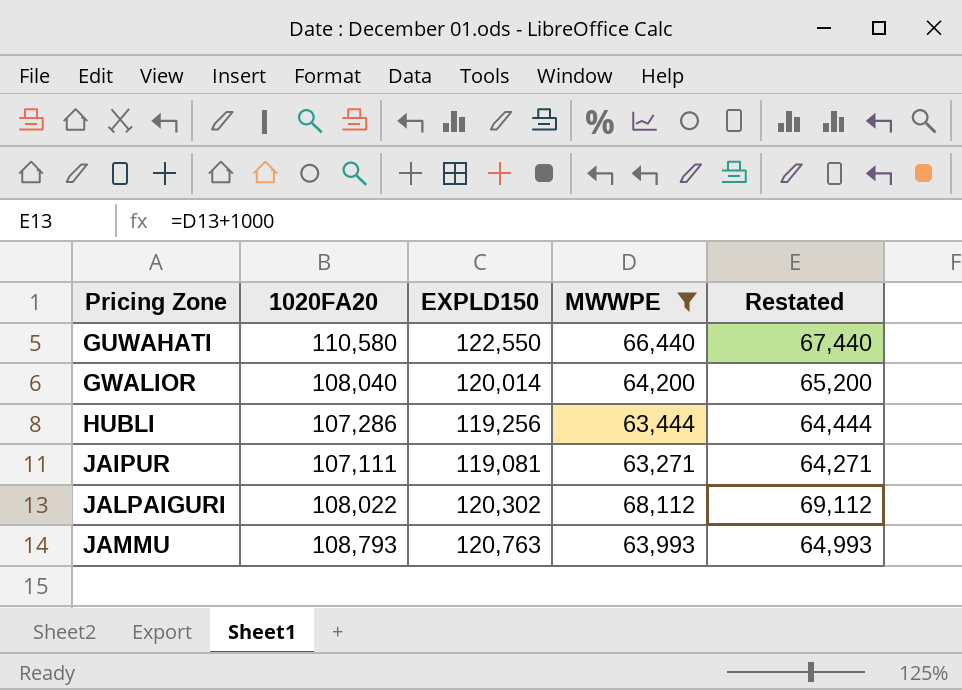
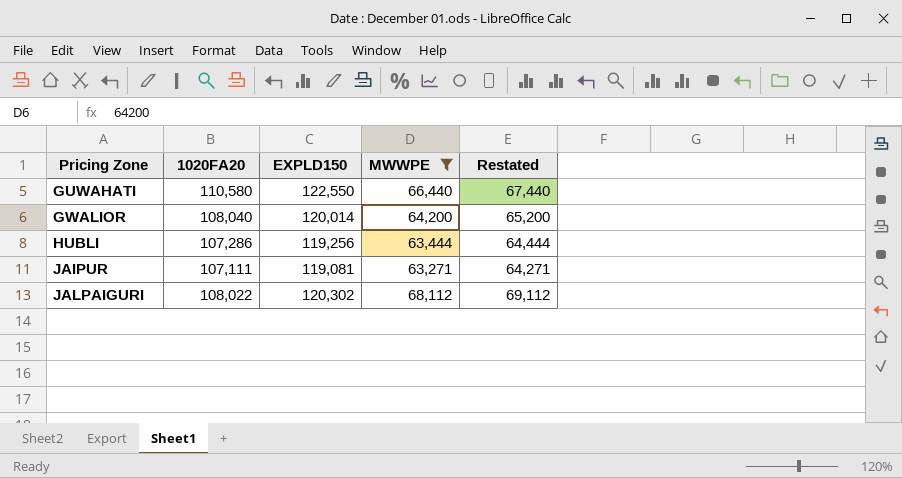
row JAMMU: 108,793 | 120,763 | 63,993 | 64,993 -> none

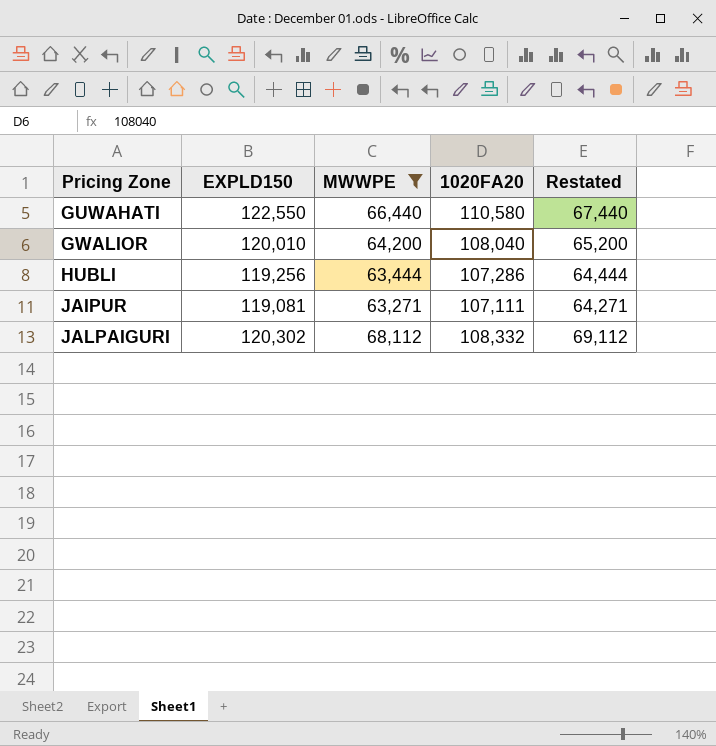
column 1020FA20 | position: 2 -> 4
GWALIOR | EXPLD150: 120,014 -> 120,010
JALPAIGURI | 1020FA20: 108,022 -> 108,332

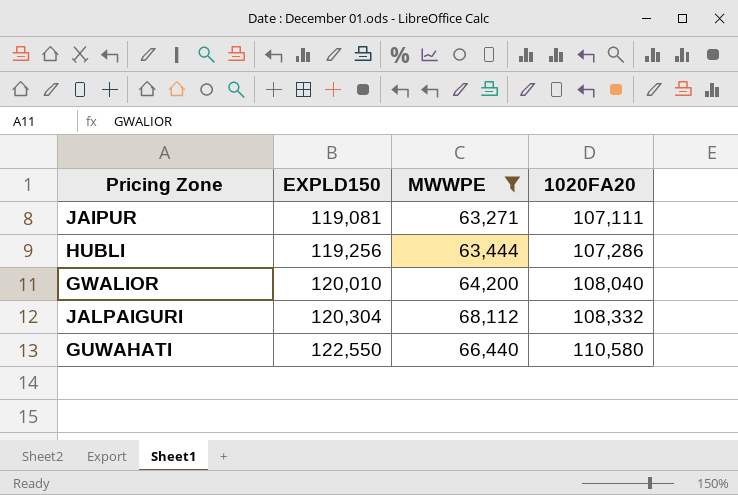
row order: Pricing Zone ascending -> EXPLD150 ascending
column Restated | formula: [MWWPE] + 1000 -> none
JALPAIGURI | EXPLD150: 120,302 -> 120,304

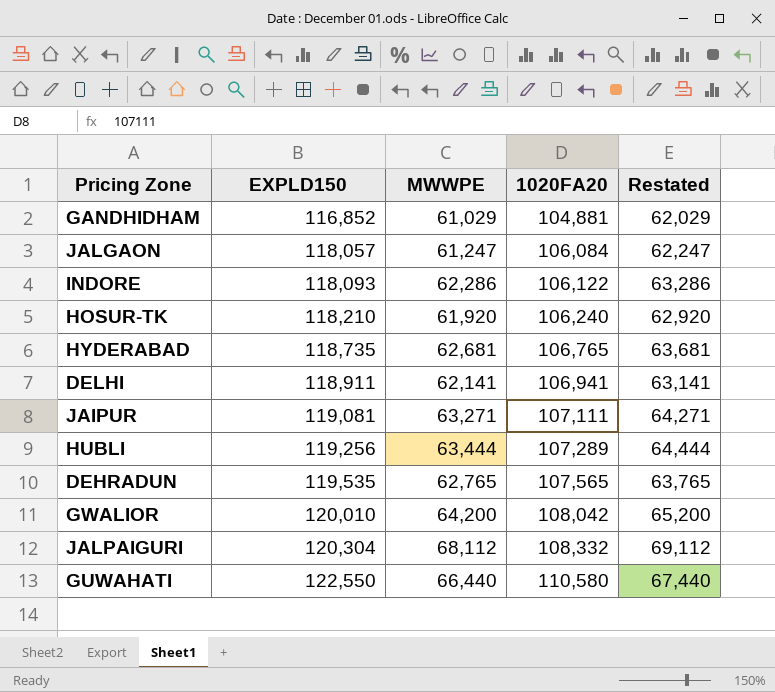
filter: MWWPE >= 63,271 -> none
column Restated | formula: none -> [MWWPE] + 1000
HUBLI | 1020FA20: 107,286 -> 107,289
GWALIOR | 1020FA20: 108,040 -> 108,042

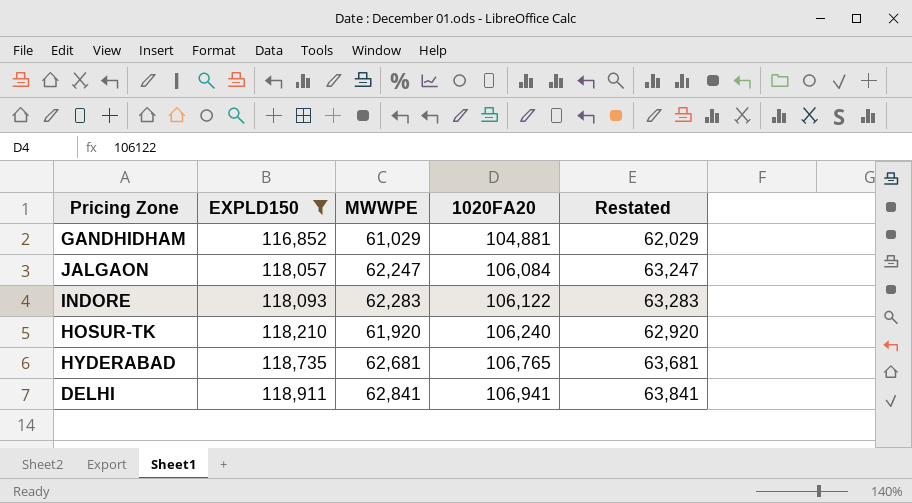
filter: none -> EXPLD150 <= 118,911
JALGAON | MWWPE: 61,247 -> 62,247
JALGAON | Restated: 62,247 -> 63,247
INDORE | MWWPE: 62,286 -> 62,283
INDORE | Restated: 63,286 -> 63,283
DELHI | MWWPE: 62,141 -> 62,841
DELHI | Restated: 63,141 -> 63,841

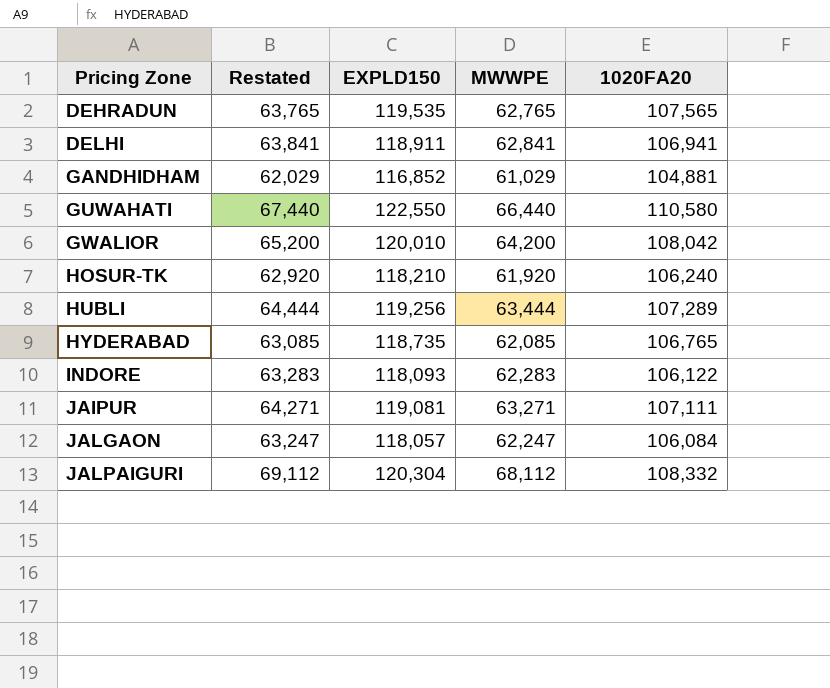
filter: EXPLD150 <= 118,911 -> none
row order: EXPLD150 ascending -> Pricing Zone ascending
column Restated | position: 5 -> 2
HYDERABAD | Restated: 63,681 -> 63,085
HYDERABAD | MWWPE: 62,681 -> 62,085

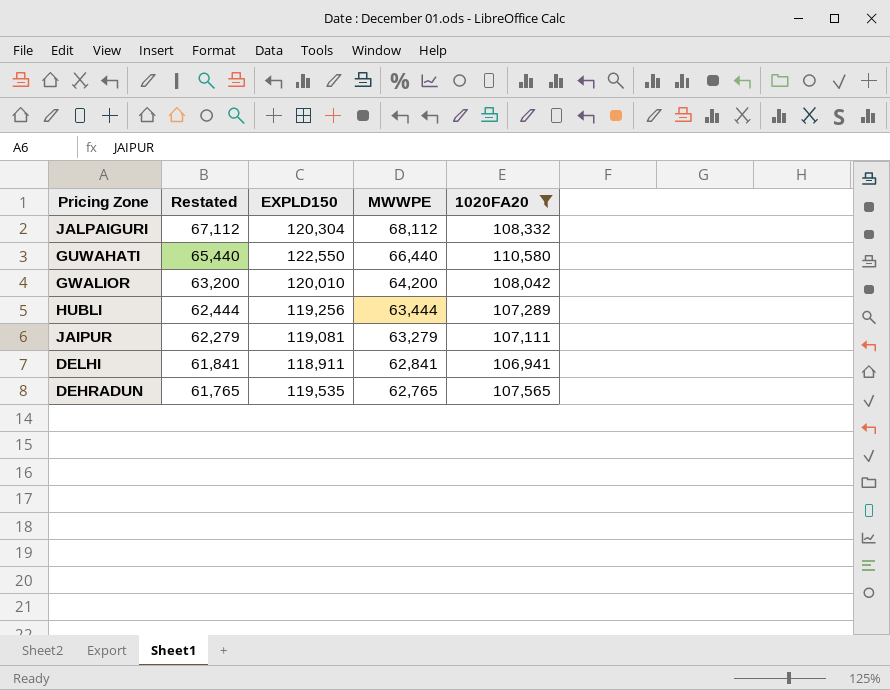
filter: none -> 1020FA20 >= 106,941
row order: Pricing Zone ascending -> Restated descending
column Restated | formula: [MWWPE] + 1000 -> [MWWPE] - 1000
JAIPUR | MWWPE: 63,271 -> 63,279

